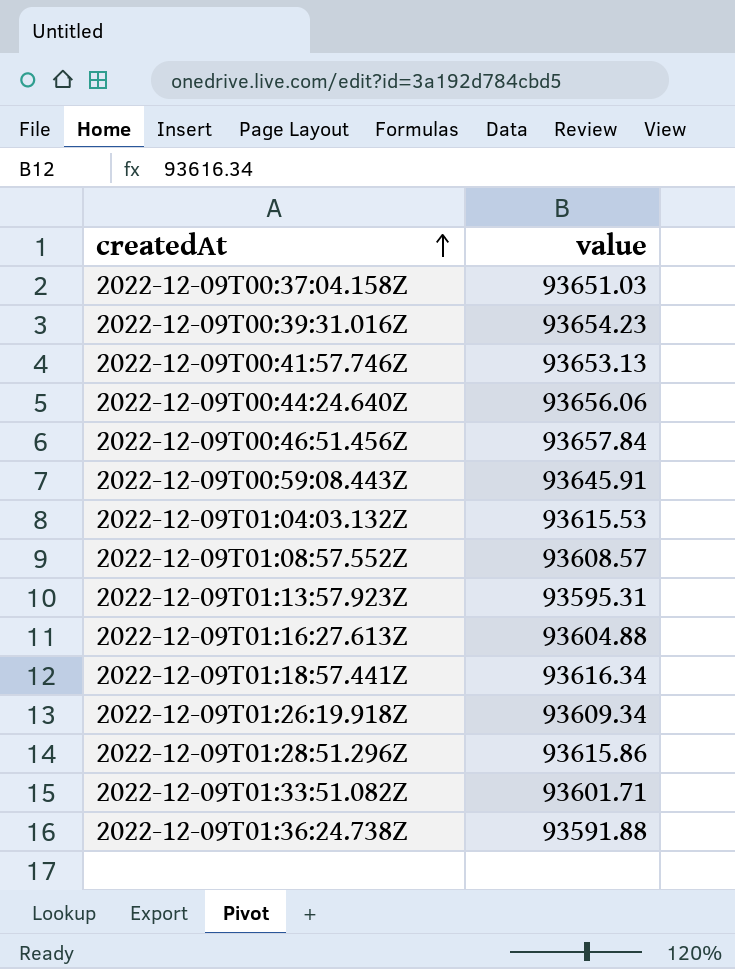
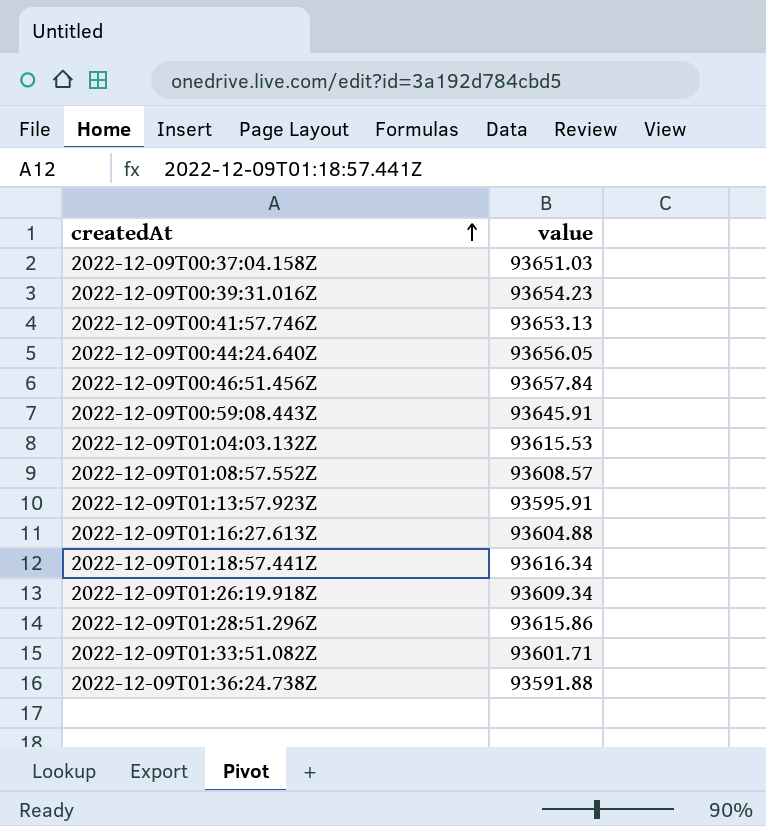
2022-12-09T00:44:24.640Z | value: 93656.06 -> 93656.05
2022-12-09T01:13:57.923Z | value: 93595.31 -> 93595.91

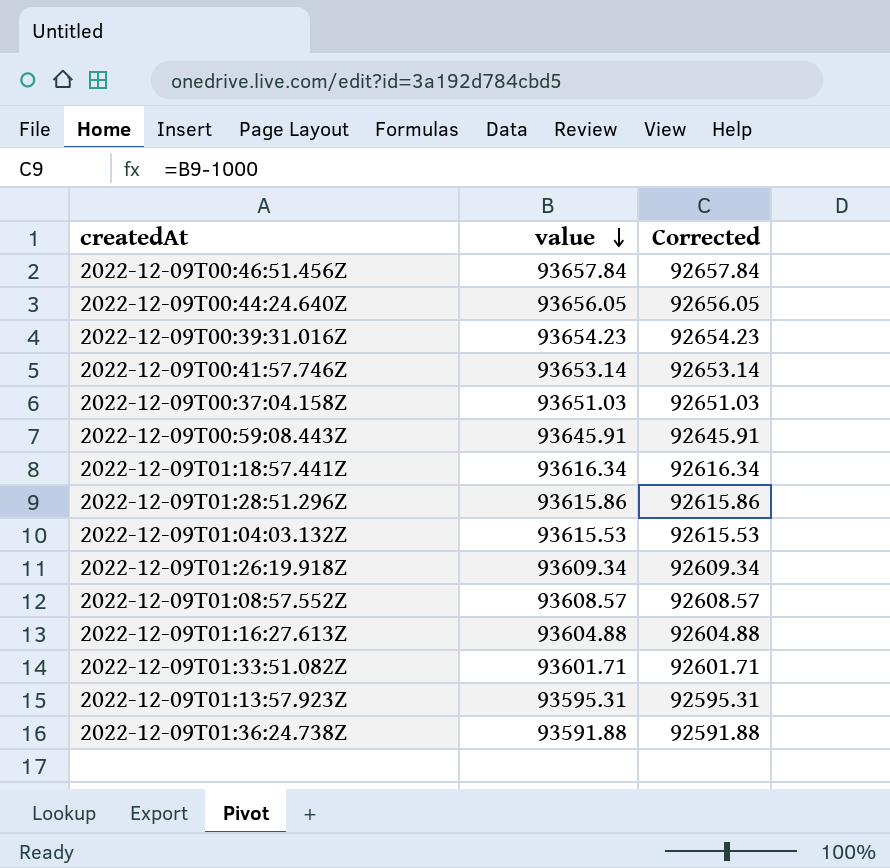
row order: createdAt ascending -> value descending
column Corrected | formula: none -> [value] - 1000
2022-12-09T00:41:57.746Z | value: 93653.13 -> 93653.14
2022-12-09T01:13:57.923Z | value: 93595.91 -> 93595.31

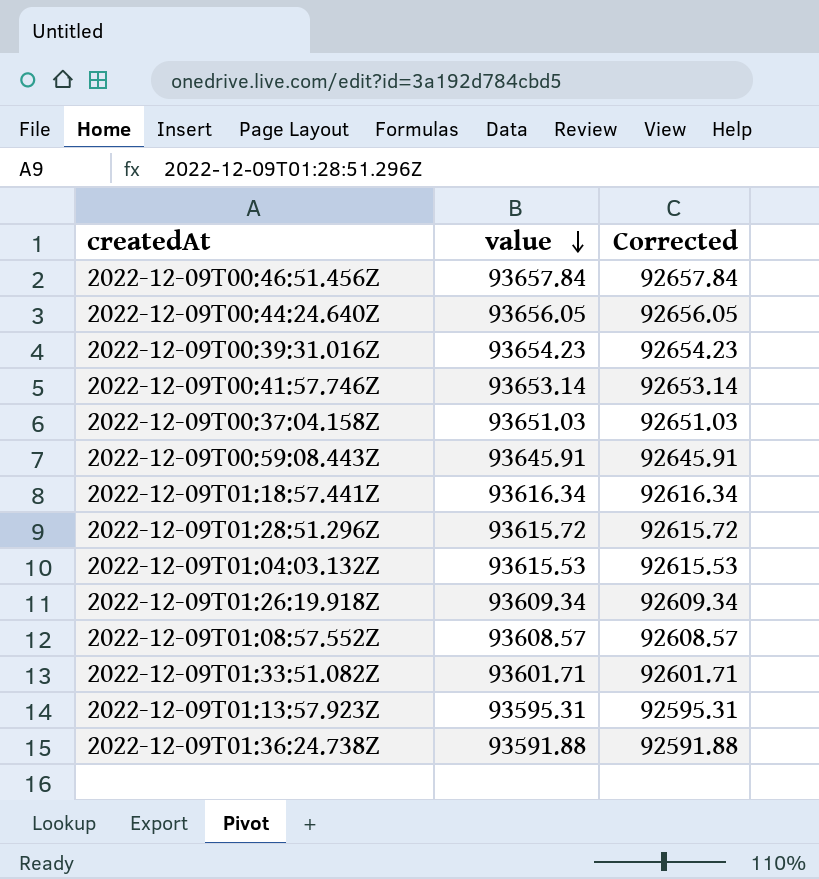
row 2022-12-09T01:16:27.613Z: 93604.88 | 92604.88 -> none
2022-12-09T01:28:51.296Z | value: 93615.86 -> 93615.72
2022-12-09T01:28:51.296Z | Corrected: 92615.86 -> 92615.72

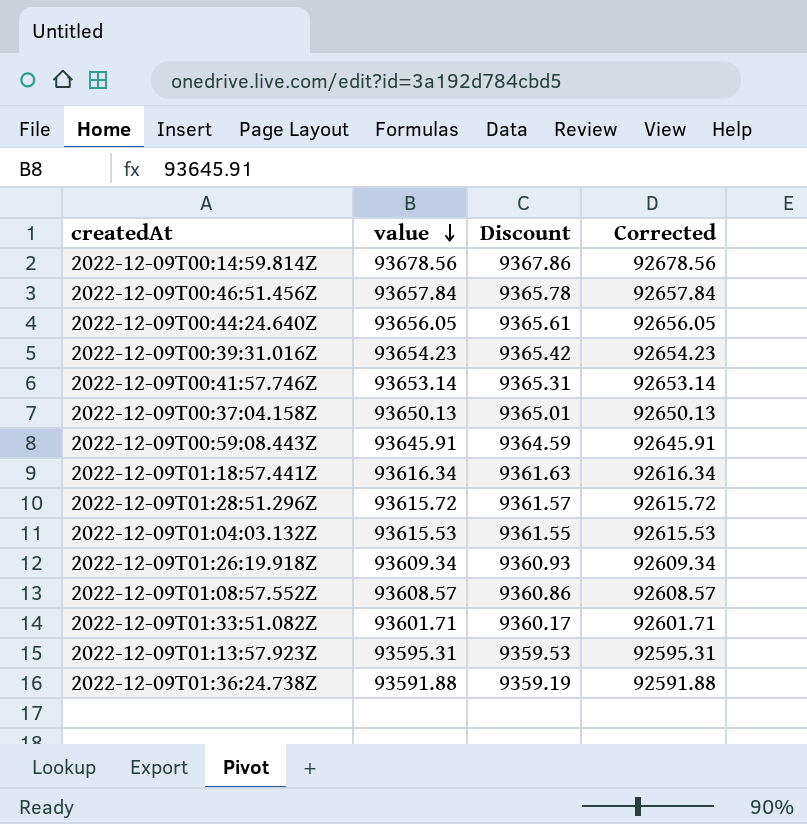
column Discount | formula: none -> [value] * 0.1
row 2022-12-09T00:14:59.814Z: none -> 93678.56 | 9367.86 | 92678.56
2022-12-09T00:37:04.158Z | value: 93651.03 -> 93650.13
2022-12-09T00:37:04.158Z | Corrected: 92651.03 -> 92650.13

